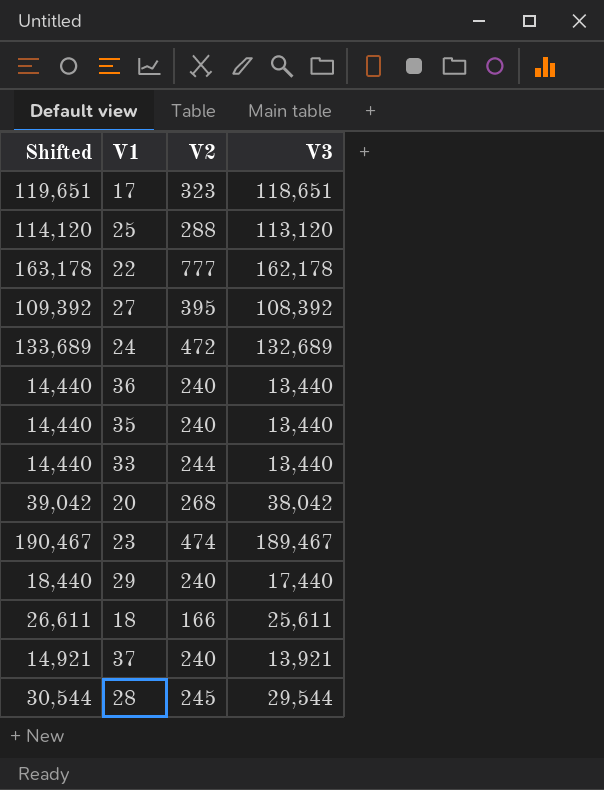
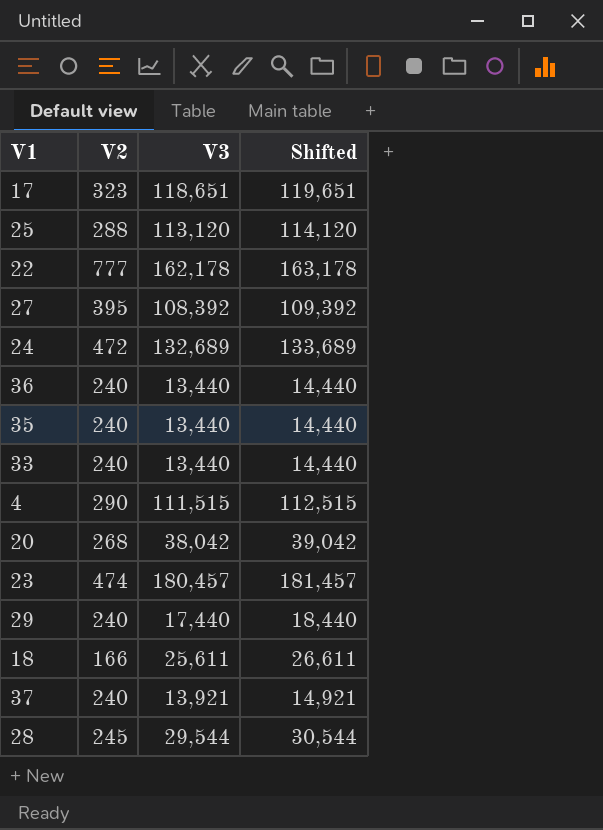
column Shifted | position: 1 -> 4
33 | V2: 244 -> 240
row 4: none -> 290 | 111,515 | 112,515
23 | V3: 189,467 -> 180,457
23 | Shifted: 190,467 -> 181,457

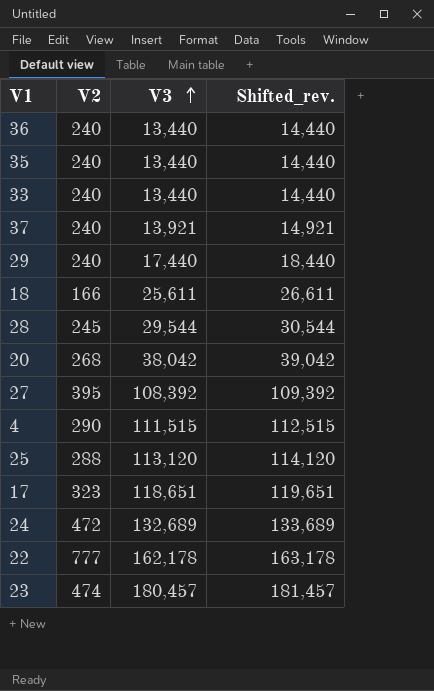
row order: none -> V3 ascending
column name: Shifted -> Shifted_rev.

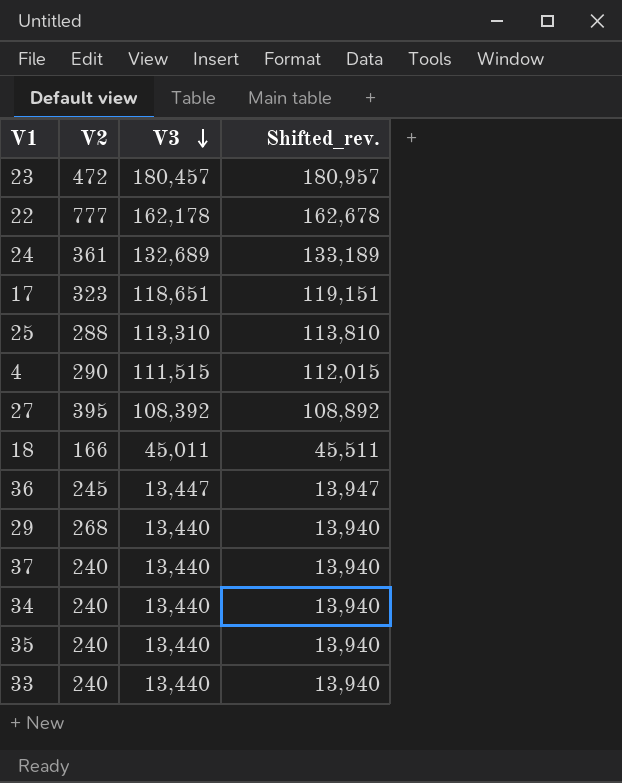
row order: V3 ascending -> V3 descending
column Shifted_rev. | formula: [V3] + 1000 -> [V3] + 500
row 28: 245 | 29,544 | 30,544 -> none
row 20: 268 | 38,042 | 39,042 -> none
23 | V2: 474 -> 472
24 | V2: 472 -> 361
25 | V3: 113,120 -> 113,310
18 | V3: 25,611 -> 45,011
36 | V2: 240 -> 245
36 | V3: 13,440 -> 13,447
29 | V2: 240 -> 268
29 | V3: 17,440 -> 13,440
37 | V3: 13,921 -> 13,440
row 34: none -> 240 | 13,440 | 13,940

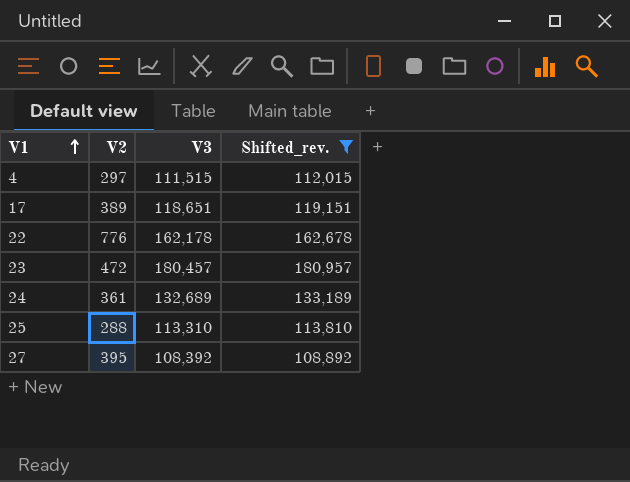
filter: none -> Shifted_rev. >= 108,892
row order: V3 descending -> V1 ascending
4 | V2: 290 -> 297
17 | V2: 323 -> 389
22 | V2: 777 -> 776

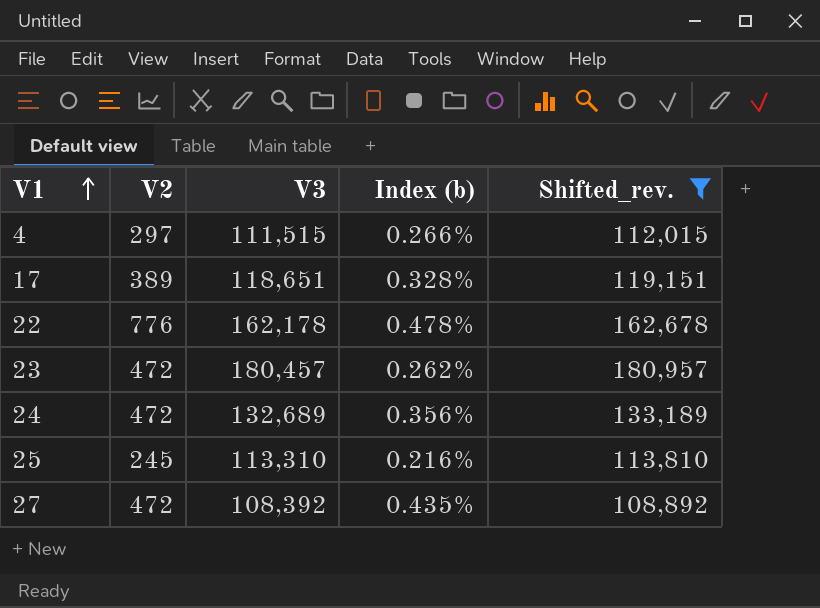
column Index (b) | formula: none -> [V2] / [V3]
24 | V2: 361 -> 472
25 | V2: 288 -> 245
27 | V2: 395 -> 472

